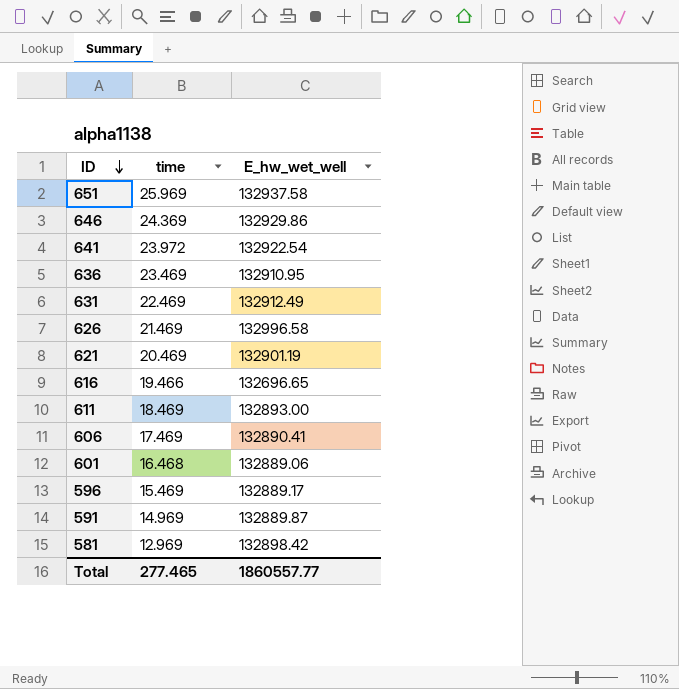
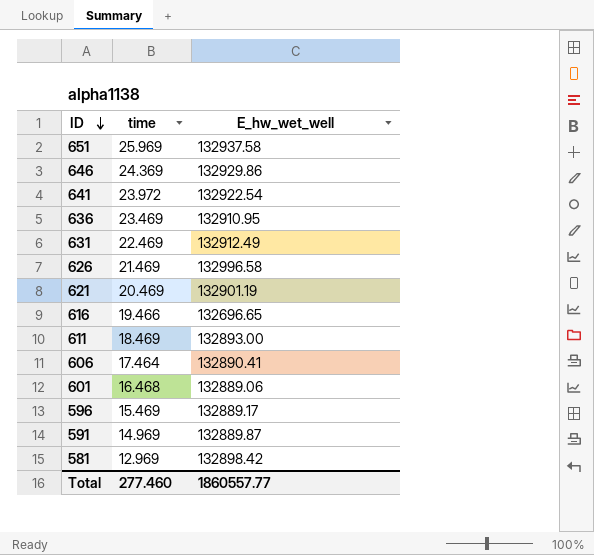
606 | time: 17.469 -> 17.464
Total | time: 277.465 -> 277.460

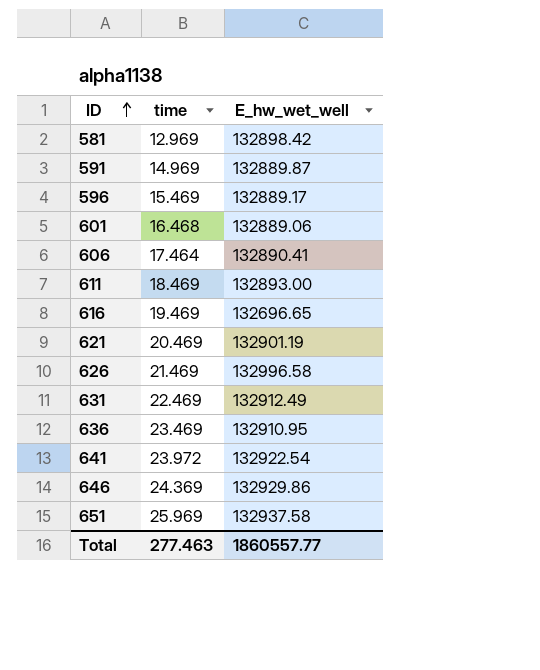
row order: ID descending -> ID ascending
616 | time: 19.466 -> 19.469
Total | time: 277.460 -> 277.463

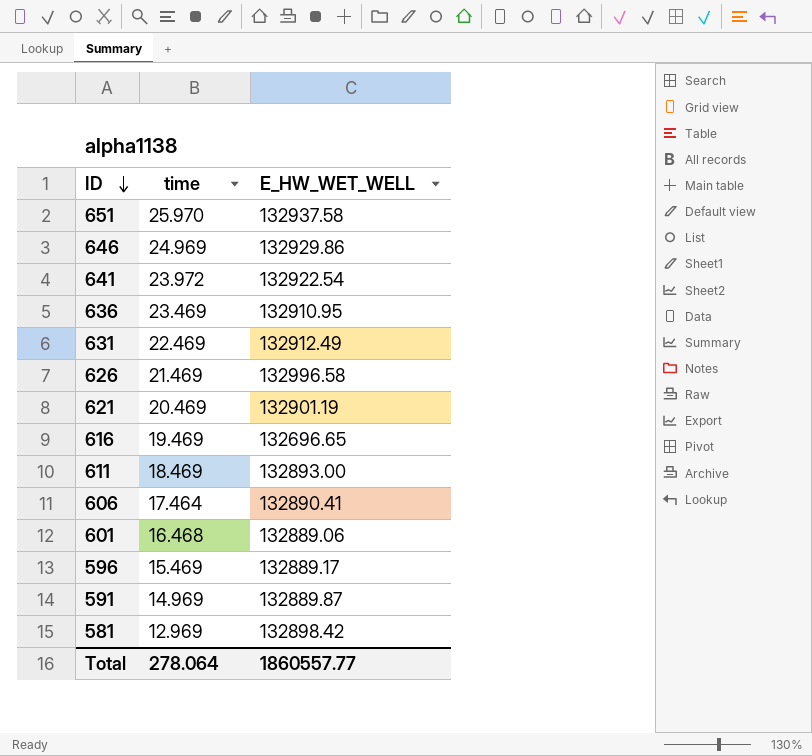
row order: ID ascending -> ID descending
column name: E_hw_wet_well -> E_HW_WET_WELL
651 | time: 25.969 -> 25.970
646 | time: 24.369 -> 24.969
Total | time: 277.463 -> 278.064

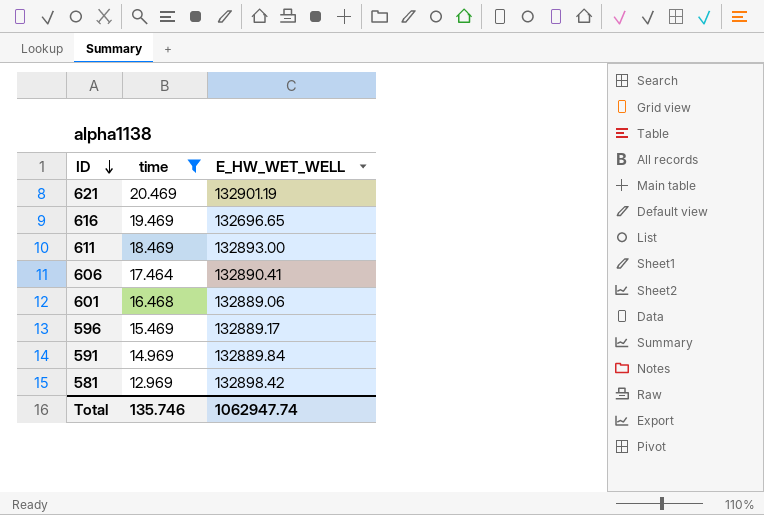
filter: none -> time <= 20.469
591 | E_HW_WET_WELL: 132889.87 -> 132889.84
Total | time: 278.064 -> 135.746
Total | E_HW_WET_WELL: 1860557.77 -> 1062947.74

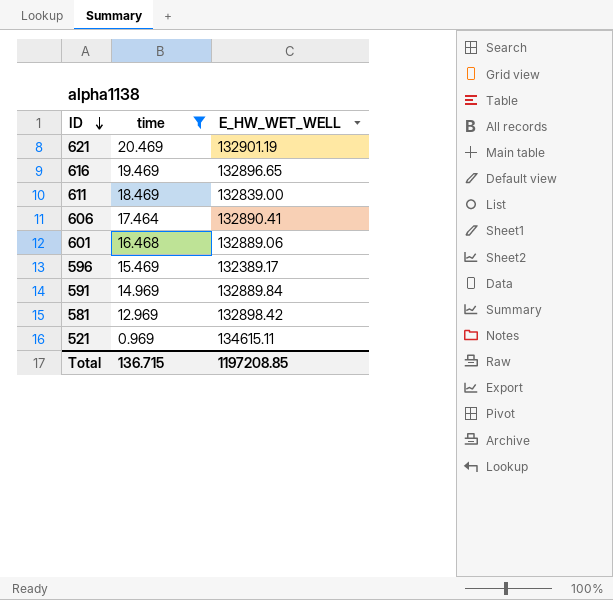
616 | E_HW_WET_WELL: 132696.65 -> 132896.65
611 | E_HW_WET_WELL: 132893.00 -> 132839.00
596 | E_HW_WET_WELL: 132889.17 -> 132389.17
row 521: none -> 0.969 | 134615.11
Total | time: 135.746 -> 136.715
Total | E_HW_WET_WELL: 1062947.74 -> 1197208.85

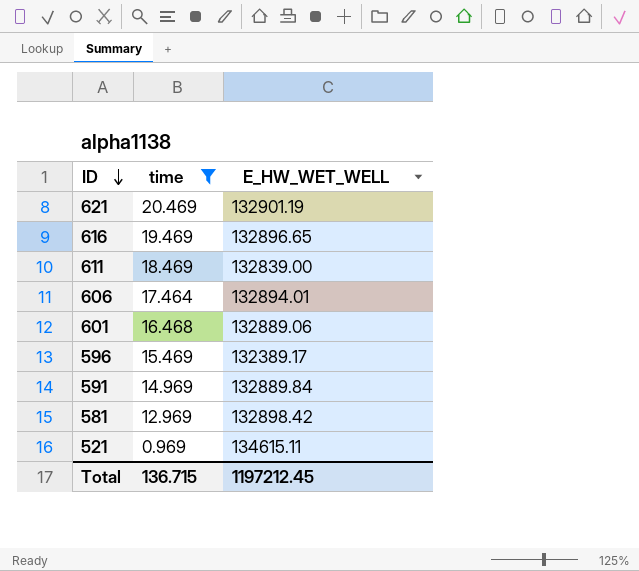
606 | E_HW_WET_WELL: 132890.41 -> 132894.01
Total | E_HW_WET_WELL: 1197208.85 -> 1197212.45

